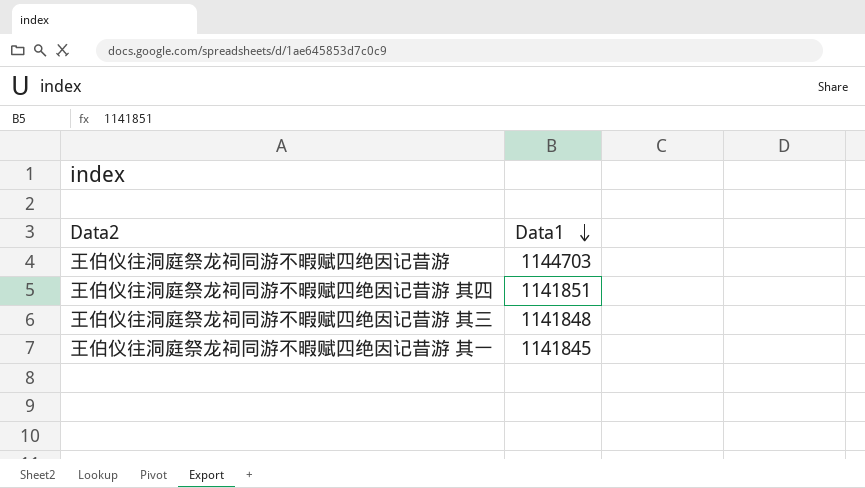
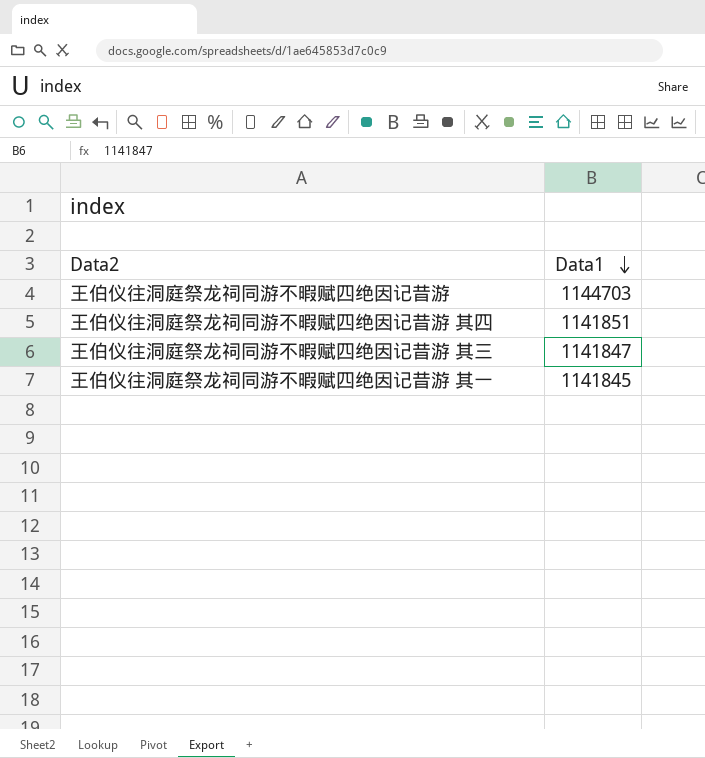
王伯仪往洞庭祭龙祠同游不暇赋四绝因记昔游 其三 | Data1: 1141848 -> 1141847

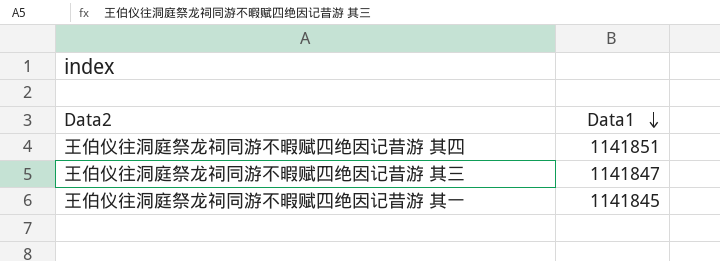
row 王伯仪往洞庭祭龙祠同游不暇赋四绝因记昔游: 1144703 -> none

